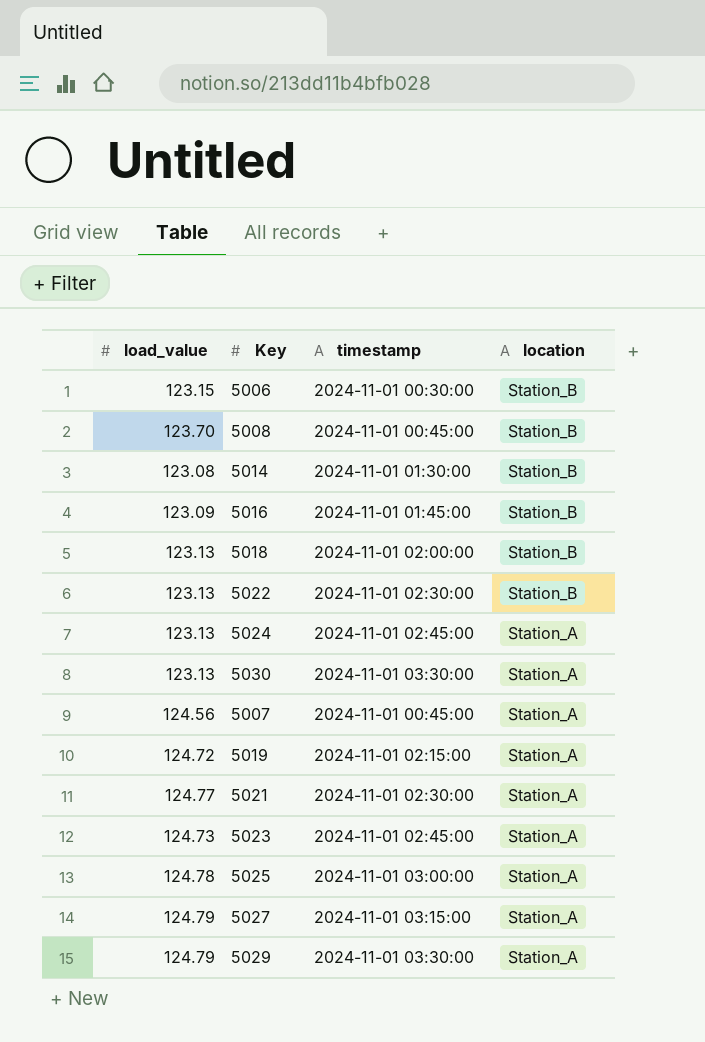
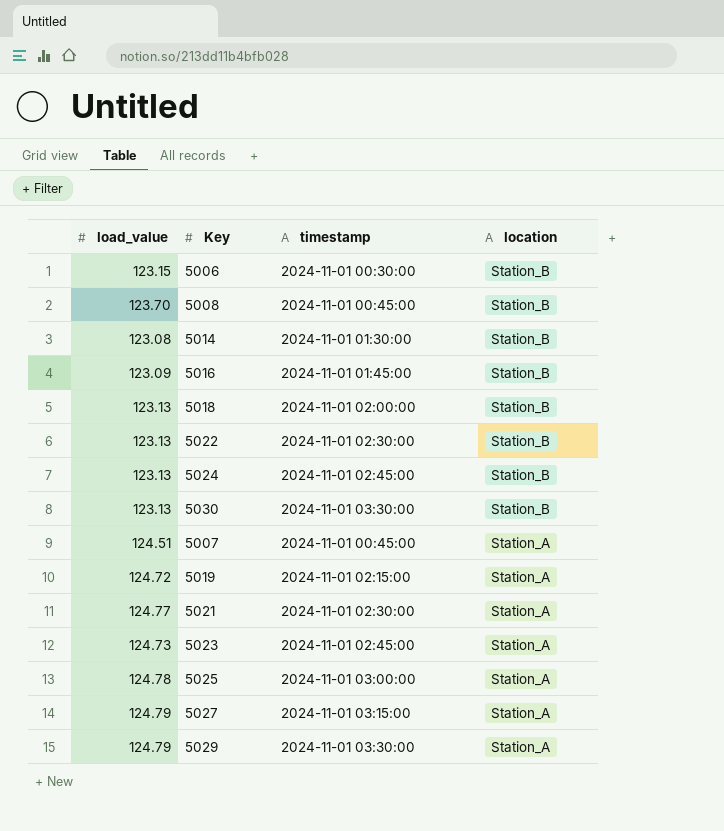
5024 | location: Station_A -> Station_B
5030 | location: Station_A -> Station_B
5007 | load_value: 124.56 -> 124.51

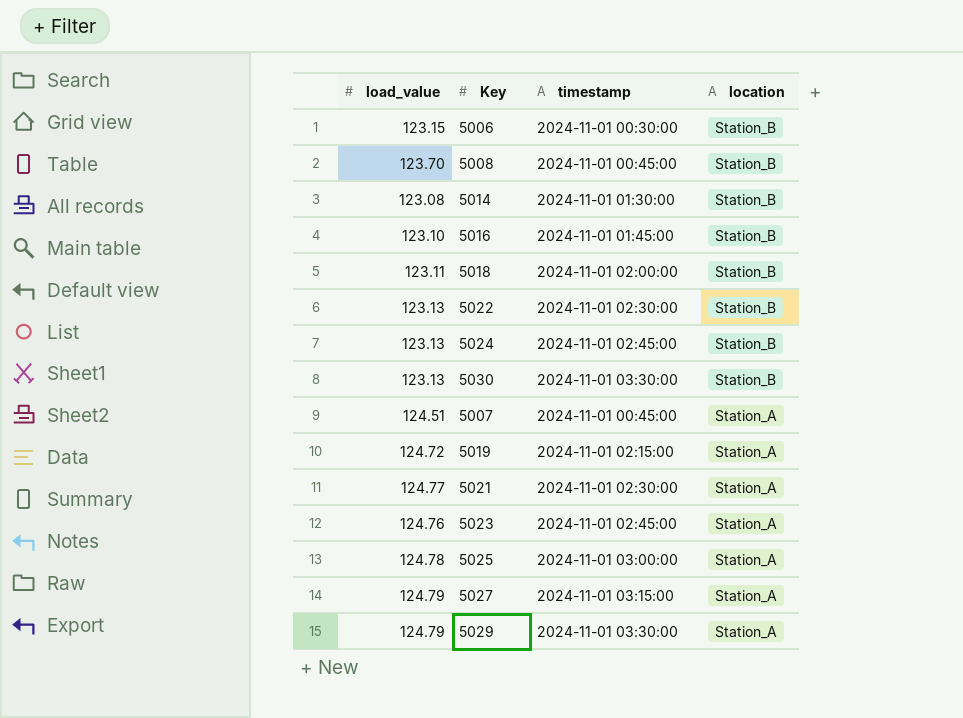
5016 | load_value: 123.09 -> 123.10
5018 | load_value: 123.13 -> 123.11
5023 | load_value: 124.73 -> 124.76

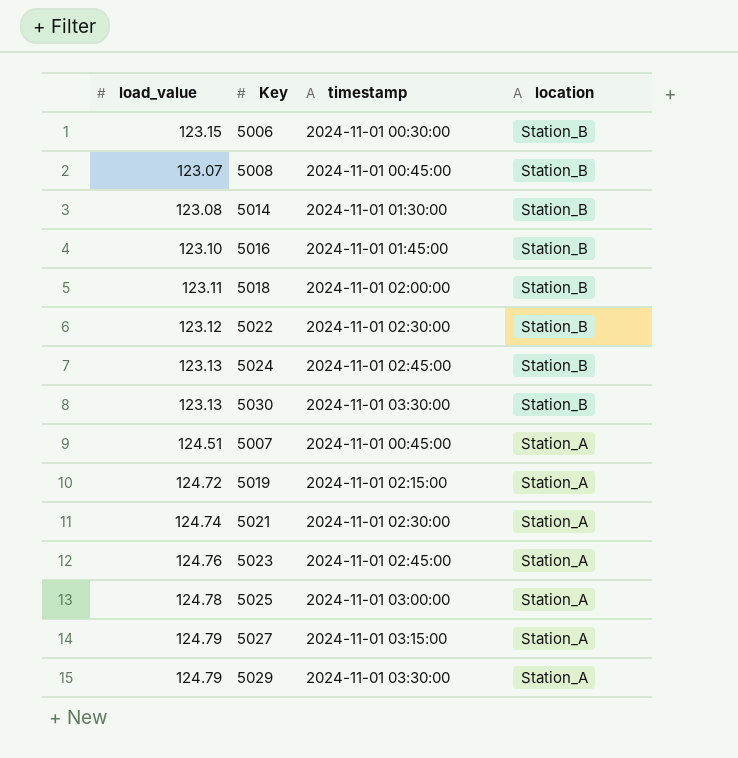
5008 | load_value: 123.70 -> 123.07
5022 | load_value: 123.13 -> 123.12
5021 | load_value: 124.77 -> 124.74

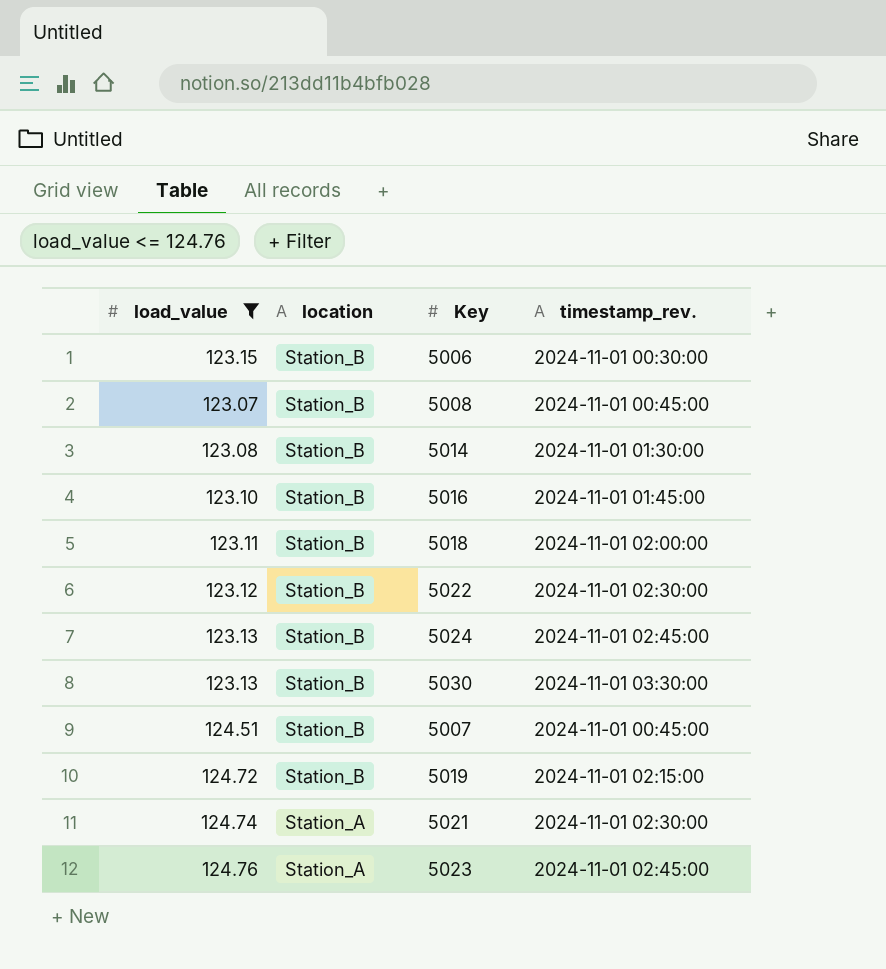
filter: none -> load_value <= 124.76
column location | position: 4 -> 2
column name: timestamp -> timestamp_rev.
5007 | location: Station_A -> Station_B
5019 | location: Station_A -> Station_B

